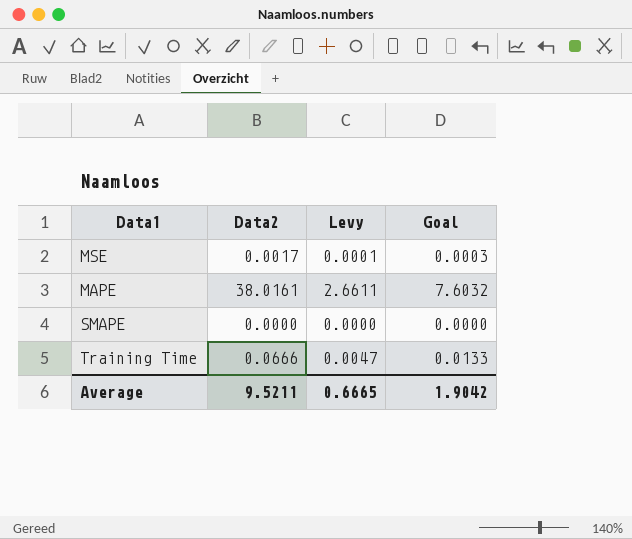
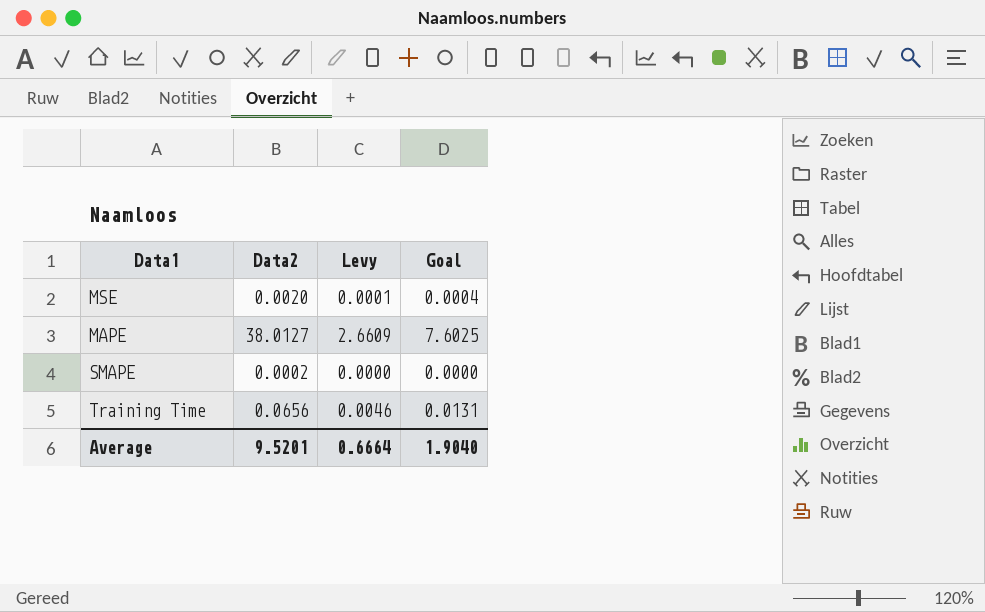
MSE | Data2: 0.0017 -> 0.0020
MSE | Goal: 0.0003 -> 0.0004
MAPE | Data2: 38.0161 -> 38.0127
MAPE | Levy: 2.6611 -> 2.6609
MAPE | Goal: 7.6032 -> 7.6025
SMAPE | Data2: 0.0000 -> 0.0002
Training Time | Data2: 0.0666 -> 0.0656
Training Time | Levy: 0.0047 -> 0.0046
Training Time | Goal: 0.0133 -> 0.0131
Average | Data2: 9.5211 -> 9.5201
Average | Levy: 0.6665 -> 0.6664
Average | Goal: 1.9042 -> 1.9040

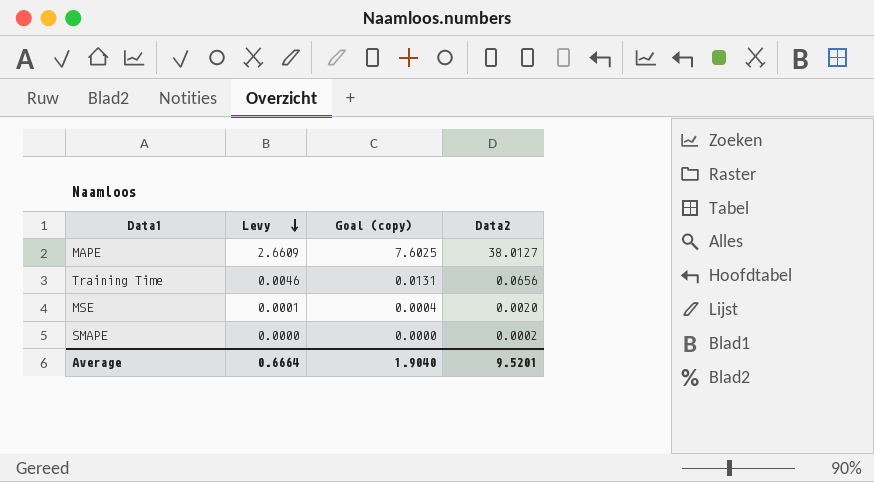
row order: none -> Levy descending
column name: Goal -> Goal (copy)
column Data2 | position: 2 -> 4

